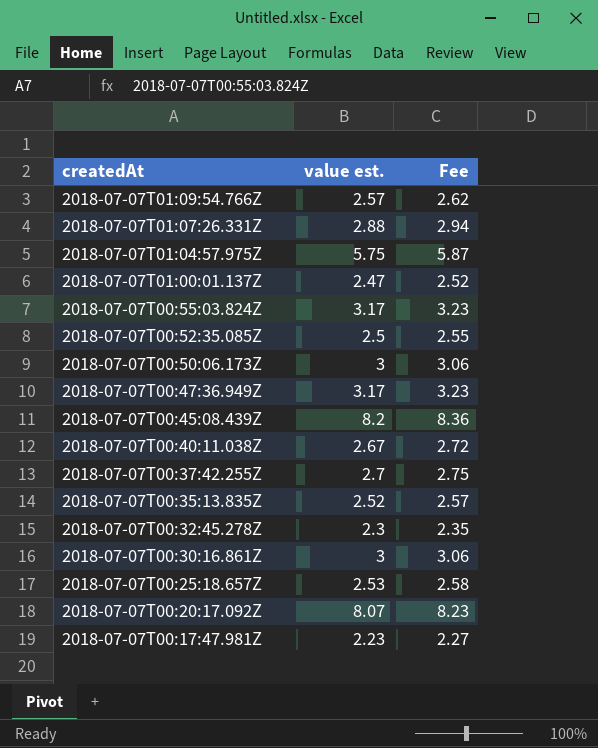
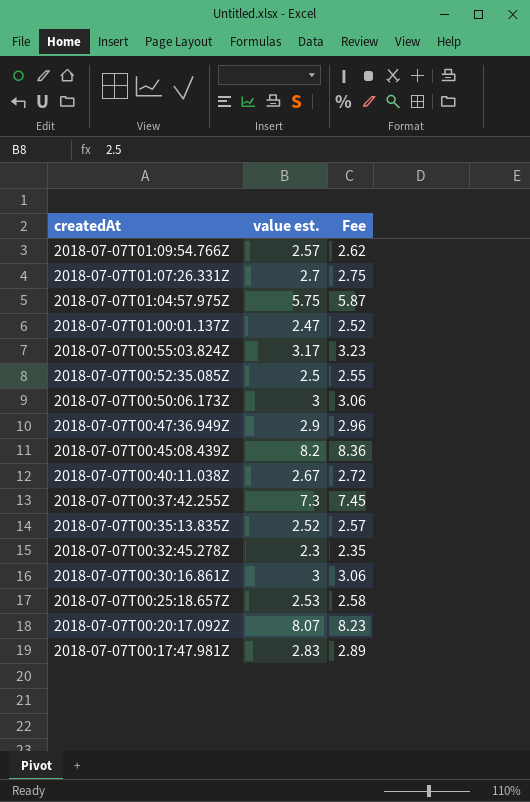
2018-07-07T01:07:26.331Z | value est.: 2.88 -> 2.7
2018-07-07T01:07:26.331Z | Fee: 2.94 -> 2.75
2018-07-07T00:47:36.949Z | value est.: 3.17 -> 2.9
2018-07-07T00:47:36.949Z | Fee: 3.23 -> 2.96
2018-07-07T00:37:42.255Z | value est.: 2.7 -> 7.3
2018-07-07T00:37:42.255Z | Fee: 2.75 -> 7.45
2018-07-07T00:17:47.981Z | value est.: 2.23 -> 2.83
2018-07-07T00:17:47.981Z | Fee: 2.27 -> 2.89

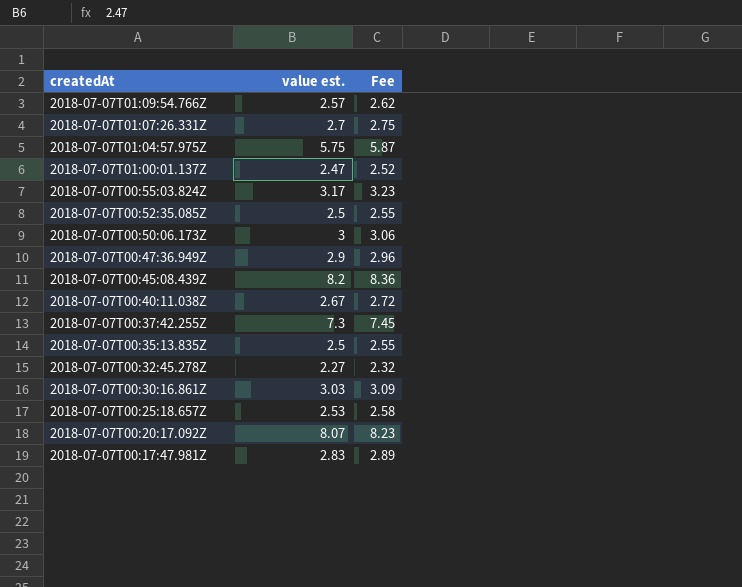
2018-07-07T00:35:13.835Z | value est.: 2.52 -> 2.5
2018-07-07T00:35:13.835Z | Fee: 2.57 -> 2.55
2018-07-07T00:32:45.278Z | value est.: 2.3 -> 2.27
2018-07-07T00:32:45.278Z | Fee: 2.35 -> 2.32
2018-07-07T00:30:16.861Z | value est.: 3 -> 3.03
2018-07-07T00:30:16.861Z | Fee: 3.06 -> 3.09

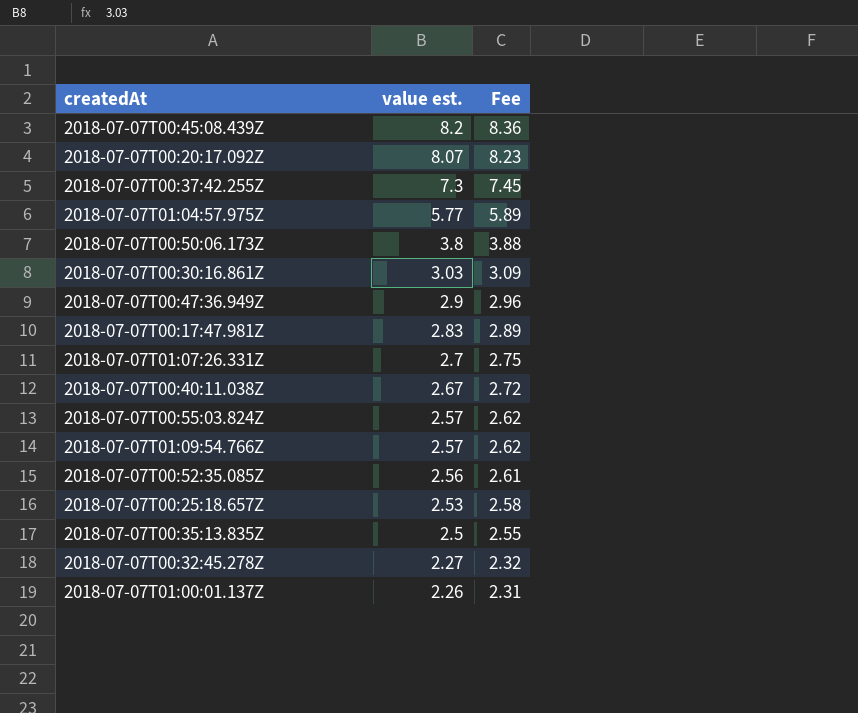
row order: createdAt descending -> value est. descending
2018-07-07T01:04:57.975Z | value est.: 5.75 -> 5.77
2018-07-07T01:04:57.975Z | Fee: 5.87 -> 5.89
2018-07-07T00:50:06.173Z | value est.: 3 -> 3.8
2018-07-07T00:50:06.173Z | Fee: 3.06 -> 3.88
2018-07-07T00:55:03.824Z | value est.: 3.17 -> 2.57
2018-07-07T00:55:03.824Z | Fee: 3.23 -> 2.62
2018-07-07T00:52:35.085Z | value est.: 2.5 -> 2.56
2018-07-07T00:52:35.085Z | Fee: 2.55 -> 2.61
2018-07-07T01:00:01.137Z | value est.: 2.47 -> 2.26
2018-07-07T01:00:01.137Z | Fee: 2.52 -> 2.31

